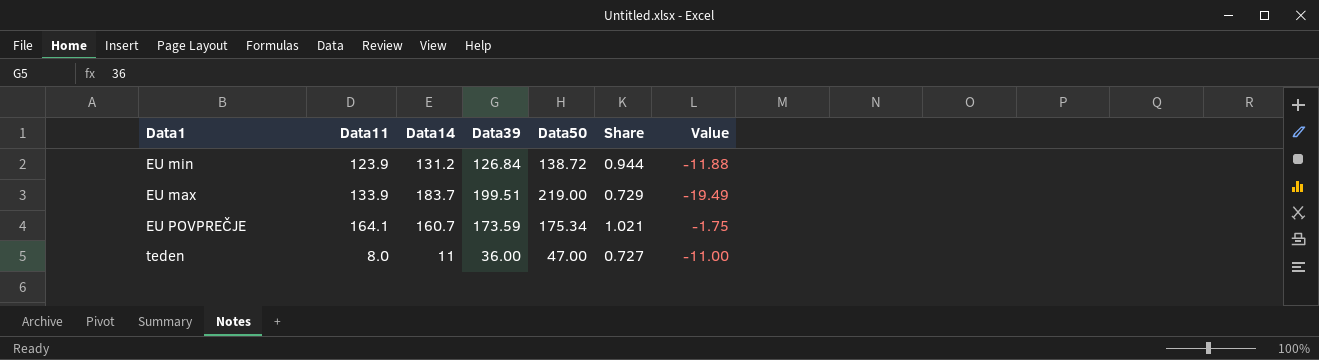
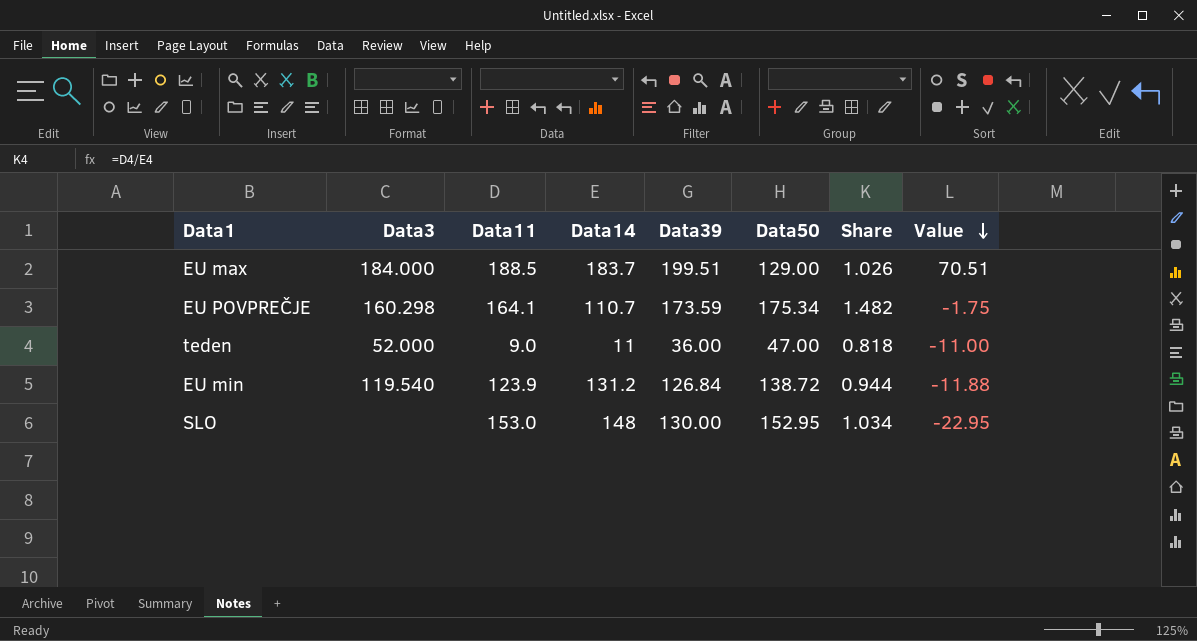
row order: none -> Value descending
column Data3 | position: none -> 2
EU max | Data11: 133.9 -> 188.5
EU max | Data50: 219.00 -> 129.00
EU max | Share: 0.729 -> 1.026
EU max | Value: -19.49 -> 70.51
EU POVPREČJE | Data14: 160.7 -> 110.7
EU POVPREČJE | Share: 1.021 -> 1.482
teden | Data11: 8.0 -> 9.0
teden | Share: 0.727 -> 0.818
row SLO: none -> none | 153.0 | 148 | 130.00 | 152.95 | 1.034 | -22.95

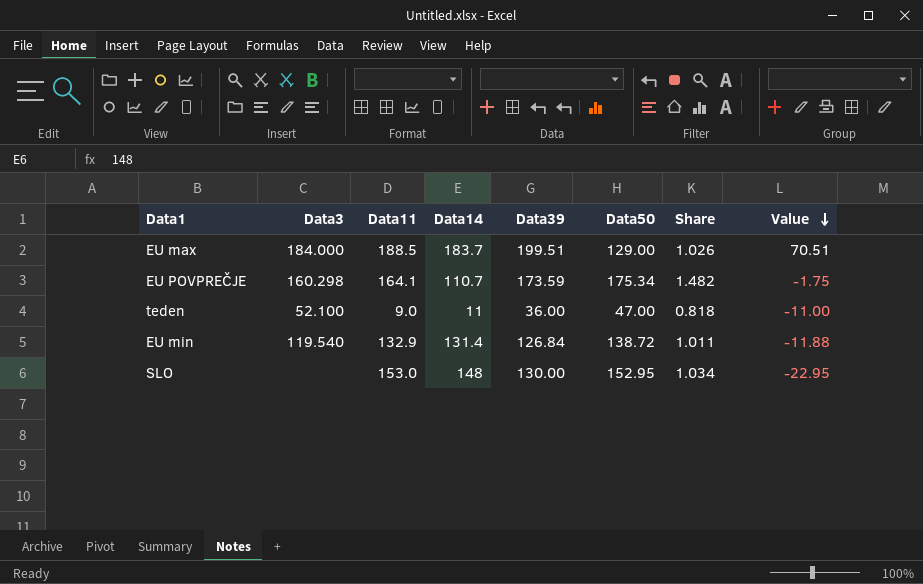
teden | Data3: 52.000 -> 52.100
EU min | Data11: 123.9 -> 132.9
EU min | Data14: 131.2 -> 131.4
EU min | Share: 0.944 -> 1.011

